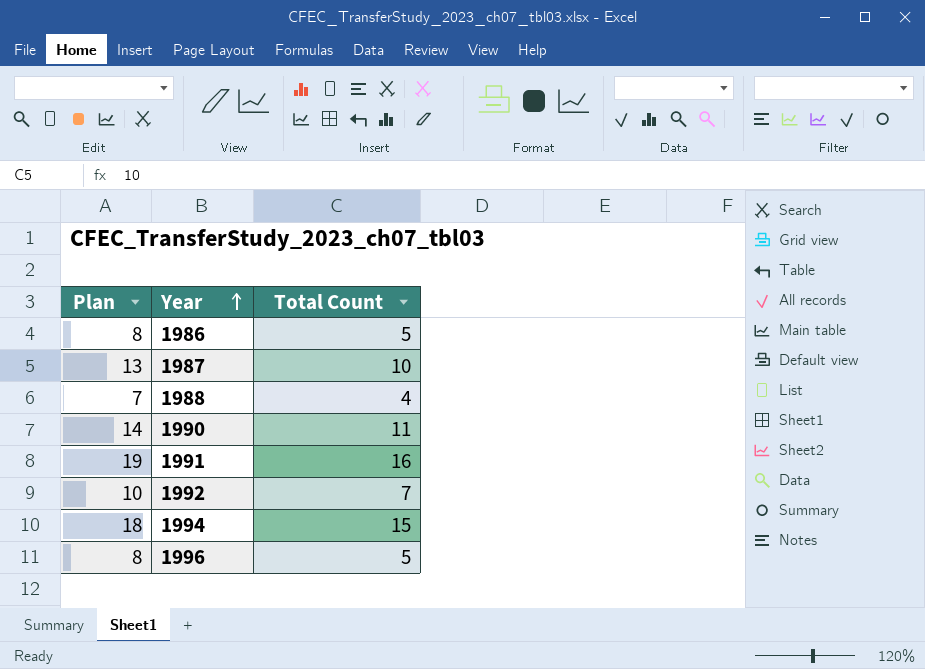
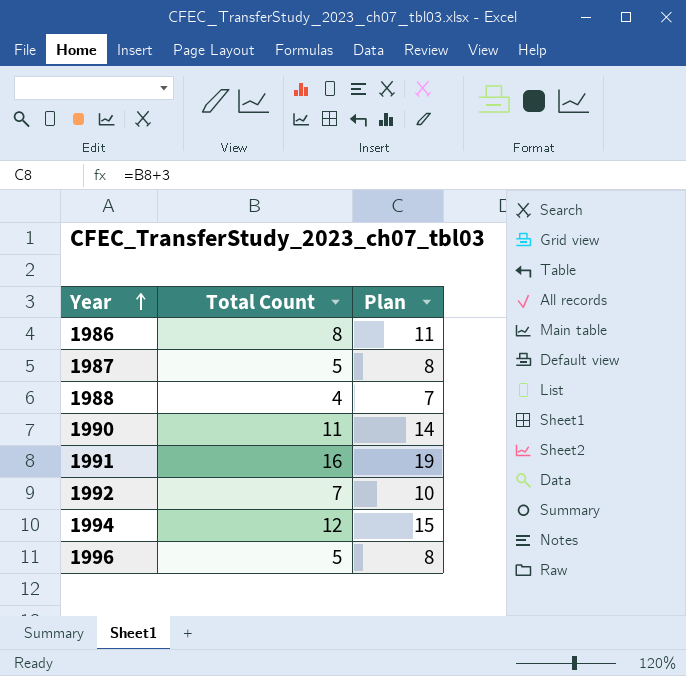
column Plan | position: 1 -> 3
1986 | Total Count: 5 -> 8
1986 | Plan: 8 -> 11
1987 | Total Count: 10 -> 5
1987 | Plan: 13 -> 8
1994 | Total Count: 15 -> 12
1994 | Plan: 18 -> 15

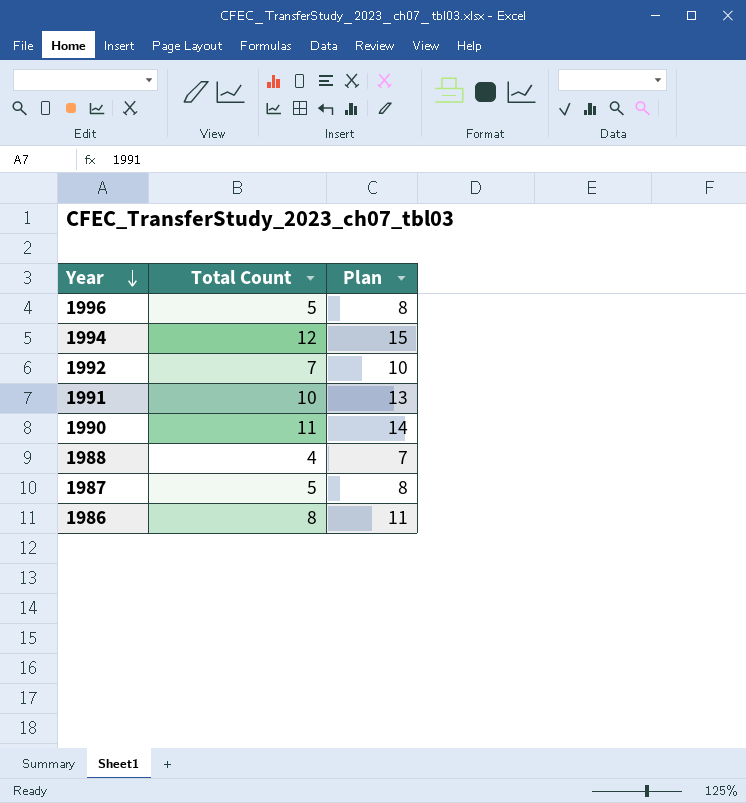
row order: Year ascending -> Year descending
1991 | Total Count: 16 -> 10
1991 | Plan: 19 -> 13

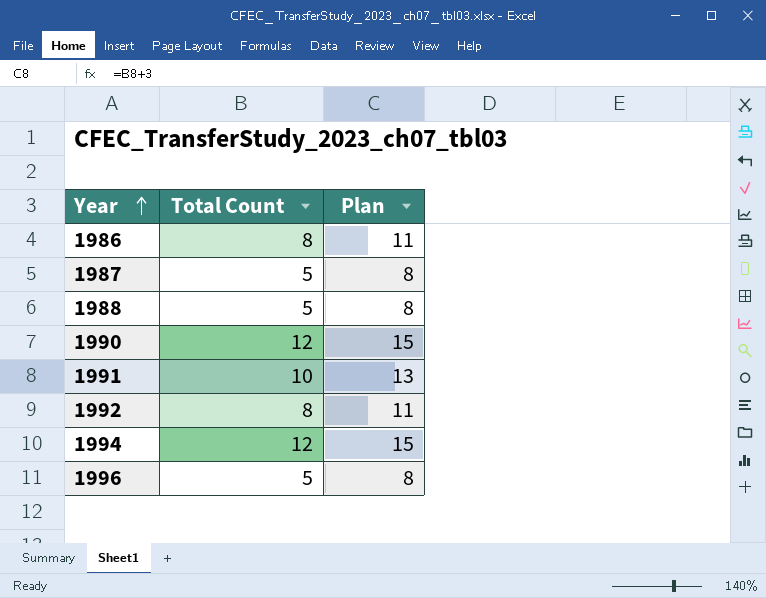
row order: Year descending -> Year ascending
1988 | Total Count: 4 -> 5
1988 | Plan: 7 -> 8
1990 | Total Count: 11 -> 12
1990 | Plan: 14 -> 15
1992 | Total Count: 7 -> 8
1992 | Plan: 10 -> 11

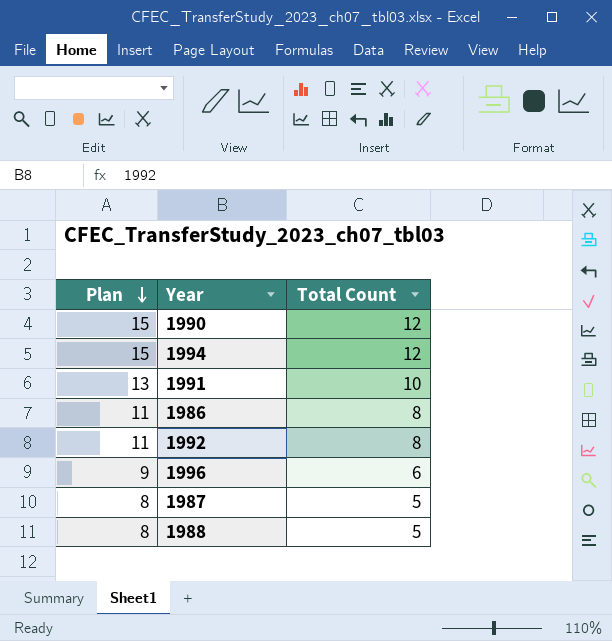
row order: Year ascending -> Plan descending
column Plan | position: 3 -> 1
1996 | Plan: 8 -> 9
1996 | Total Count: 5 -> 6

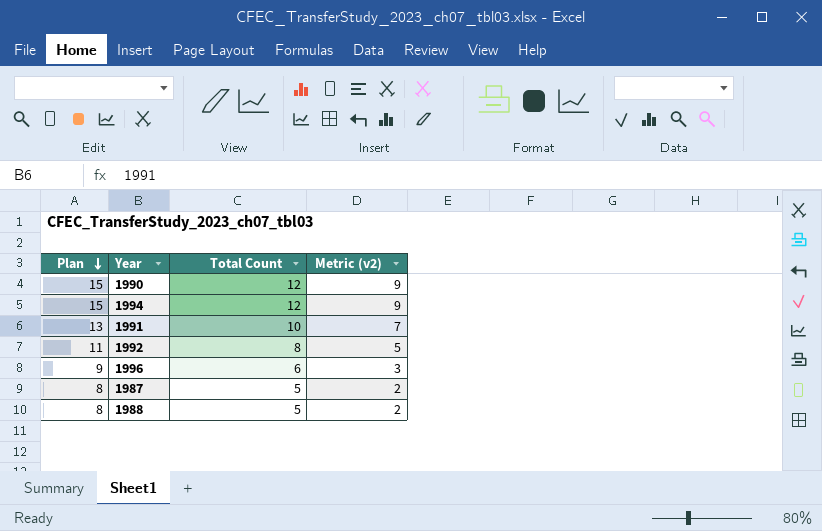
column Metric (v2) | formula: none -> [Total Count] - 3
row 1986: 11 | 8 -> none

